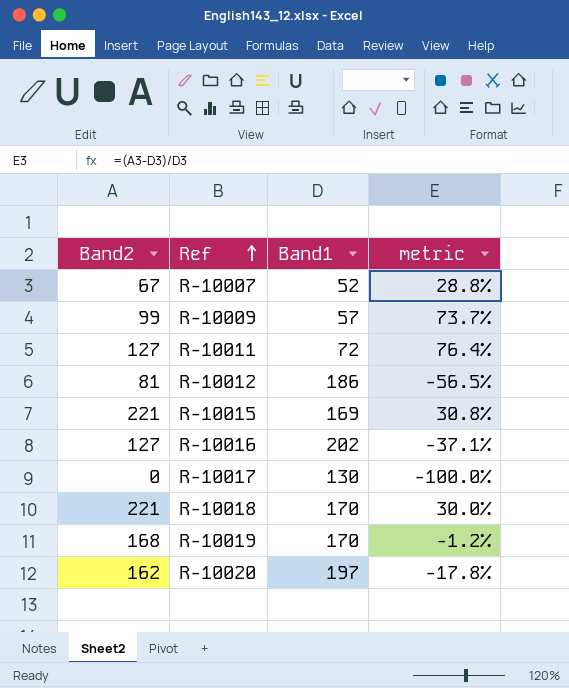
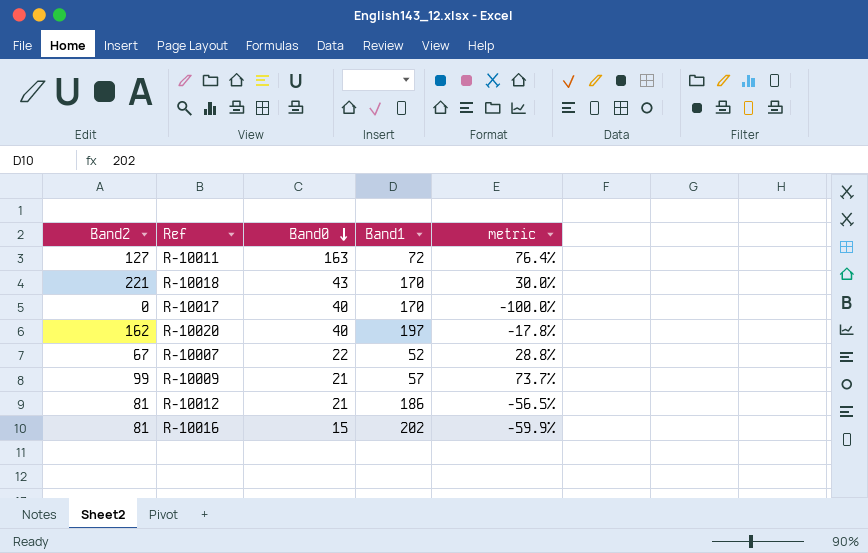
row order: Ref ascending -> Band0 descending
column Band0 | position: none -> 3
row R-10015: 221 | 169 | 30.8% -> none
row R-10019: 168 | 170 | -1.2% -> none
R-10017 | Band1: 130 -> 170
R-10016 | Band2: 127 -> 81
R-10016 | metric: -37.1% -> -59.9%

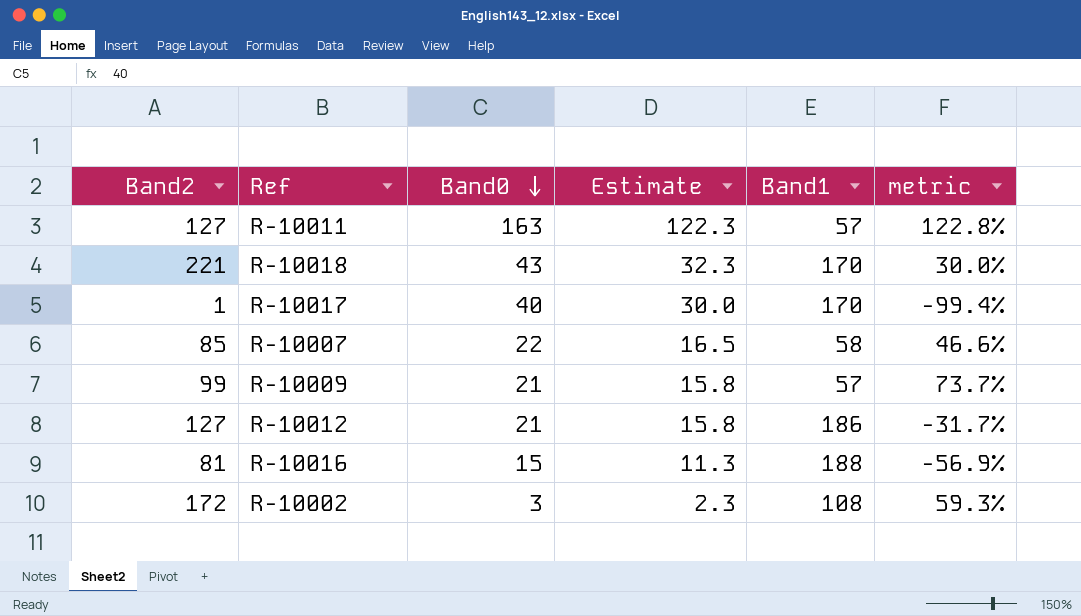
column Estimate | formula: none -> [Band0] * 0.75
row R-10020: 162 | 40 | 197 | -17.8% -> none
R-10011 | Band1: 72 -> 57
R-10011 | metric: 76.4% -> 122.8%
R-10017 | Band2: 0 -> 1
R-10017 | metric: -100.0% -> -99.4%
R-10007 | Band2: 67 -> 85
R-10007 | Band1: 52 -> 58
R-10007 | metric: 28.8% -> 46.6%
R-10012 | Band2: 81 -> 127
R-10012 | metric: -56.5% -> -31.7%
R-10016 | Band1: 202 -> 188
R-10016 | metric: -59.9% -> -56.9%
row R-10002: none -> 172 | 3 | 2.3 | 108 | 59.3%

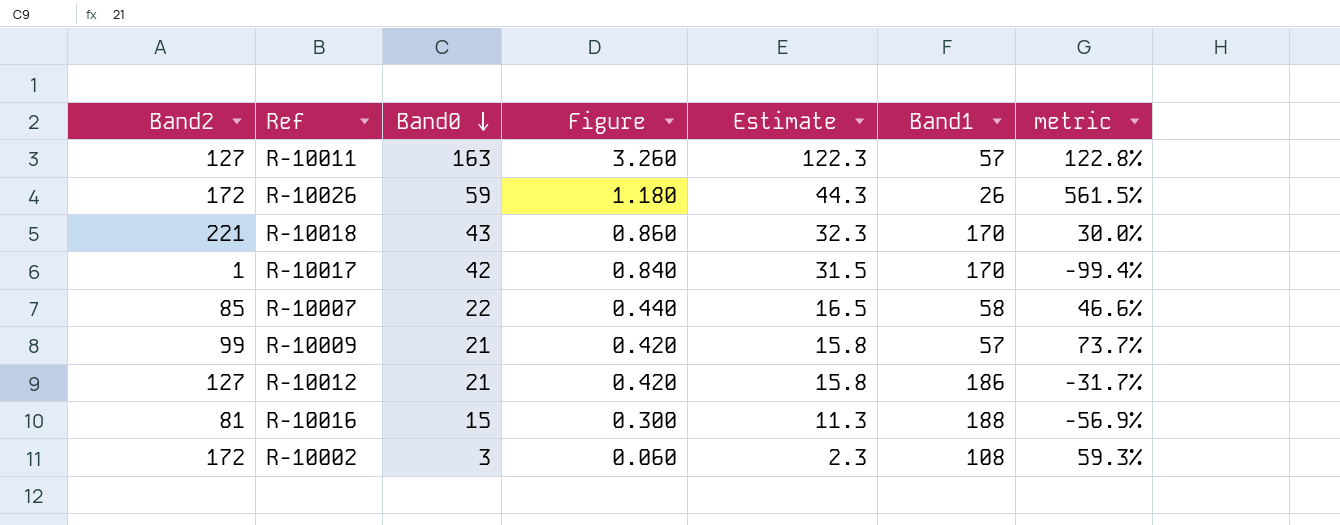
column Figure | formula: none -> [Band0] * 0.02
row R-10026: none -> 172 | 59 | 1.180 | 44.3 | 26 | 561.5%
R-10017 | Band0: 40 -> 42
R-10017 | Estimate: 30.0 -> 31.5

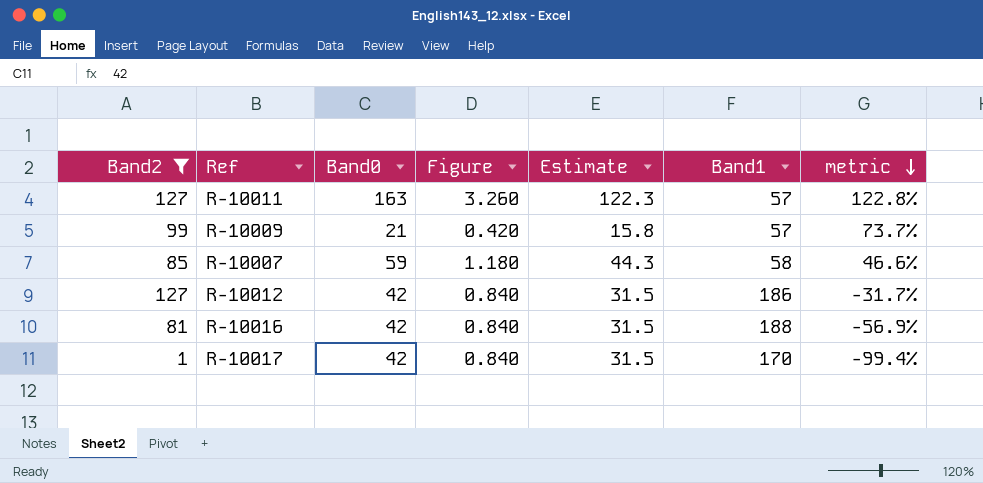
filter: none -> Band2 <= 127
row order: Band0 descending -> metric descending
R-10007 | Band0: 22 -> 59
R-10007 | Figure: 0.440 -> 1.180
R-10007 | Estimate: 16.5 -> 44.3
R-10012 | Band0: 21 -> 42
R-10012 | Figure: 0.420 -> 0.840
R-10012 | Estimate: 15.8 -> 31.5
R-10016 | Band0: 15 -> 42
R-10016 | Figure: 0.300 -> 0.840
R-10016 | Estimate: 11.3 -> 31.5

